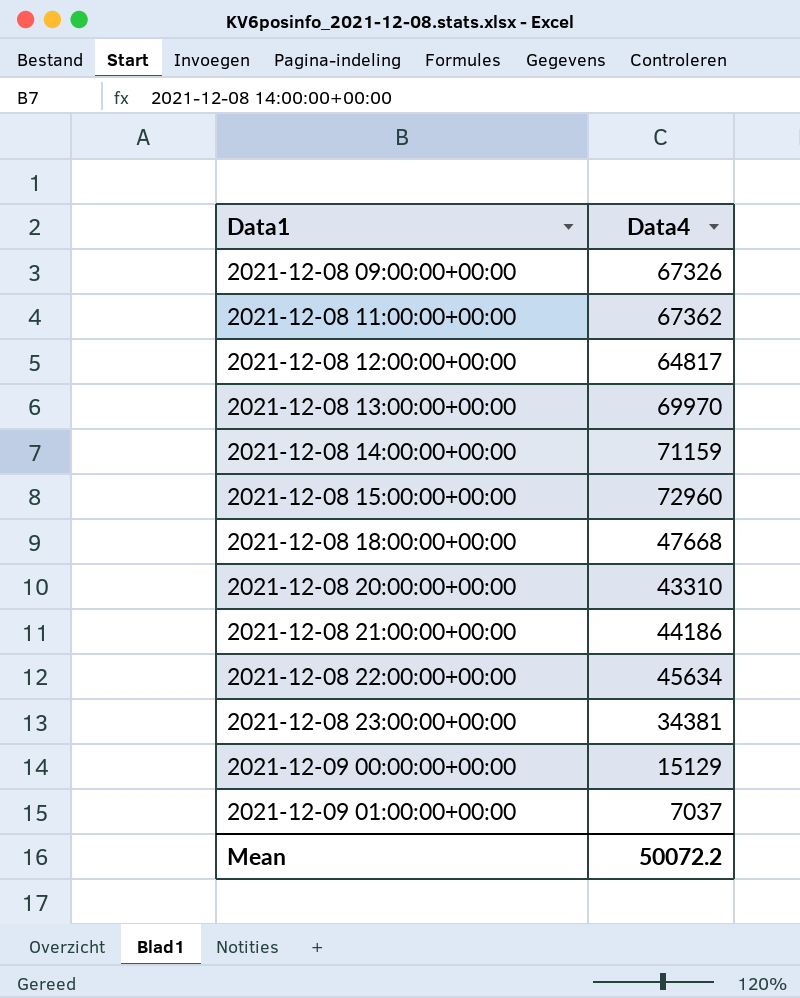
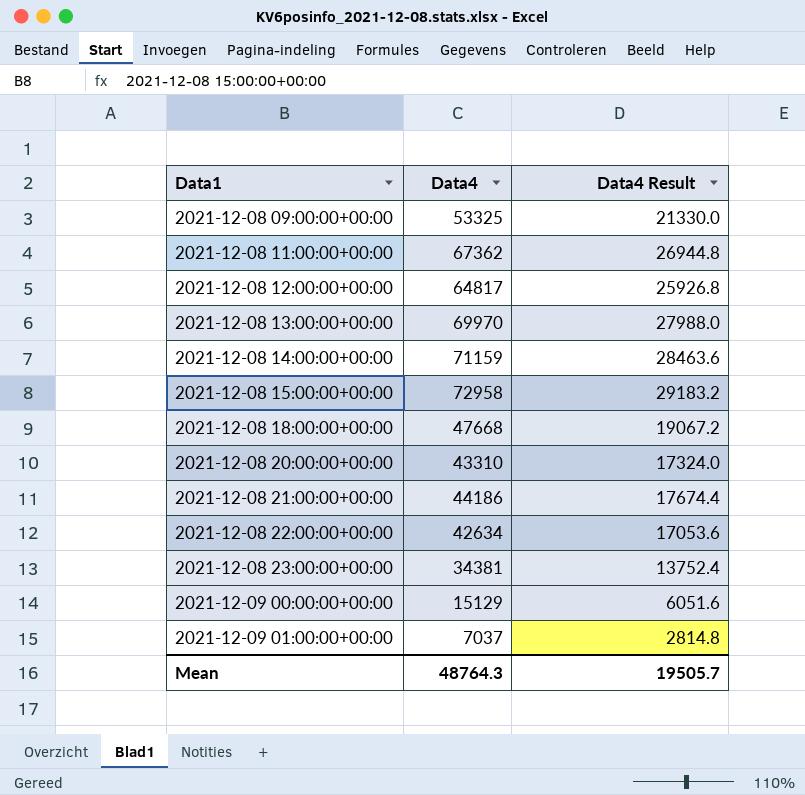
column Data4 Result | formula: none -> [Data4] * 0.4
2021-12-08 09:00:00+00:00 | Data4: 67326 -> 53325
2021-12-08 15:00:00+00:00 | Data4: 72960 -> 72958
2021-12-08 22:00:00+00:00 | Data4: 45634 -> 42634
Mean | Data4: 50072.2 -> 48764.3

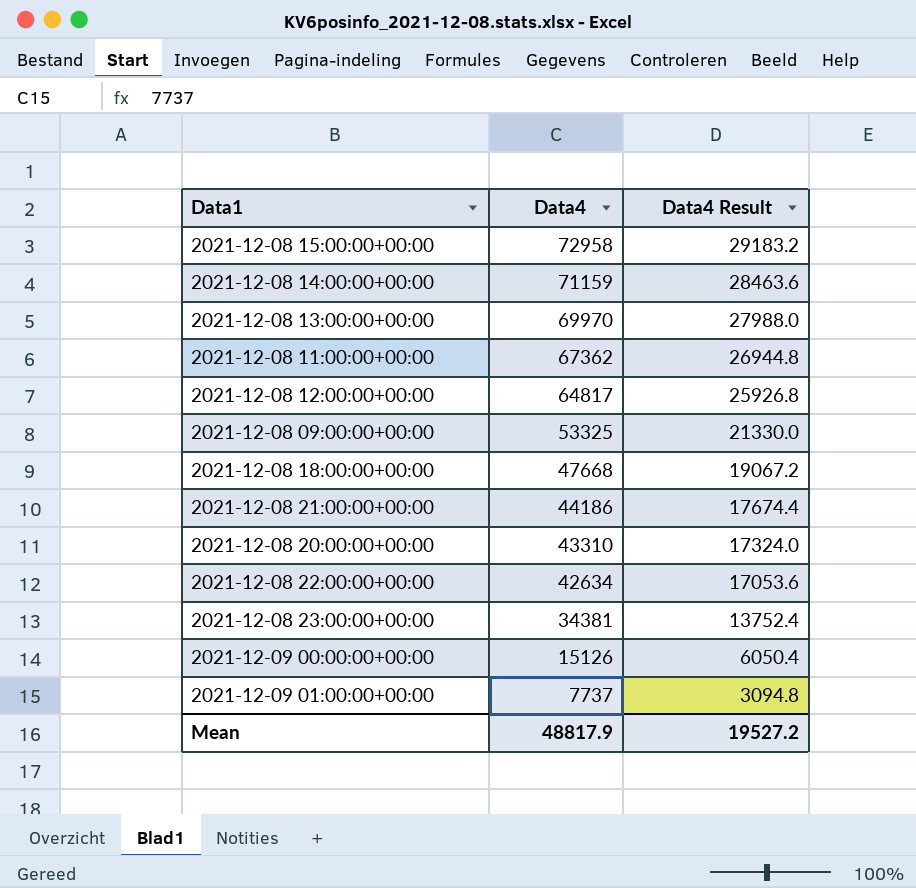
row order: Data1 ascending -> Data4 descending
2021-12-09 00:00:00+00:00 | Data4: 15129 -> 15126
2021-12-09 00:00:00+00:00 | Data4 Result: 6051.6 -> 6050.4
2021-12-09 01:00:00+00:00 | Data4: 7037 -> 7737
2021-12-09 01:00:00+00:00 | Data4 Result: 2814.8 -> 3094.8
Mean | Data4: 48764.3 -> 48817.9
Mean | Data4 Result: 19505.7 -> 19527.2

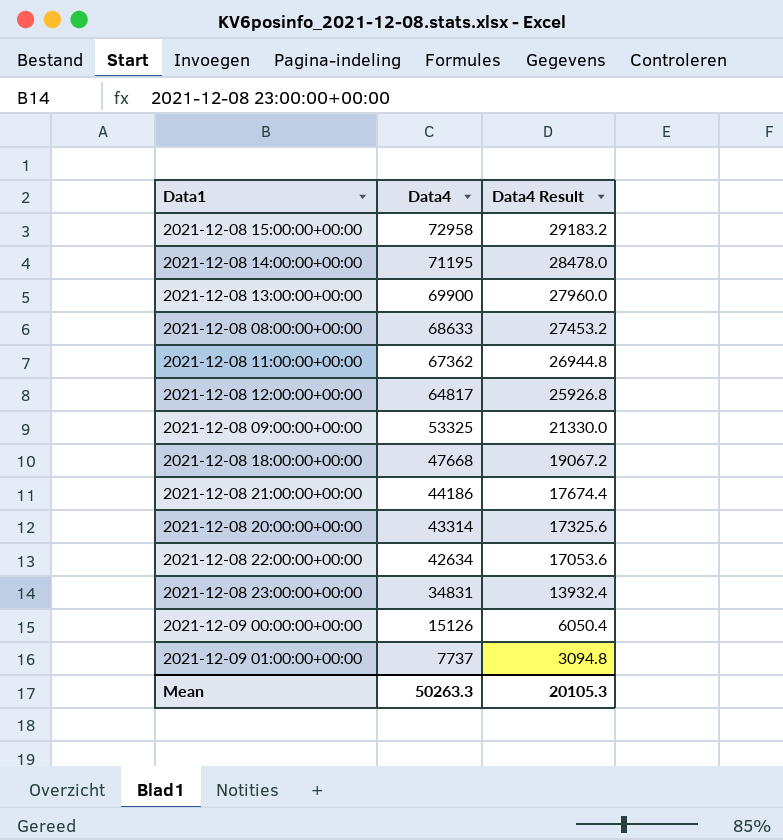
2021-12-08 14:00:00+00:00 | Data4: 71159 -> 71195
2021-12-08 14:00:00+00:00 | Data4 Result: 28463.6 -> 28478.0
2021-12-08 13:00:00+00:00 | Data4: 69970 -> 69900
2021-12-08 13:00:00+00:00 | Data4 Result: 27988.0 -> 27960.0
row 2021-12-08 08:00:00+00:00: none -> 68633 | 27453.2
2021-12-08 20:00:00+00:00 | Data4: 43310 -> 43314
2021-12-08 20:00:00+00:00 | Data4 Result: 17324.0 -> 17325.6
2021-12-08 23:00:00+00:00 | Data4: 34381 -> 34831
2021-12-08 23:00:00+00:00 | Data4 Result: 13752.4 -> 13932.4
Mean | Data4: 48817.9 -> 50263.3
Mean | Data4 Result: 19527.2 -> 20105.3

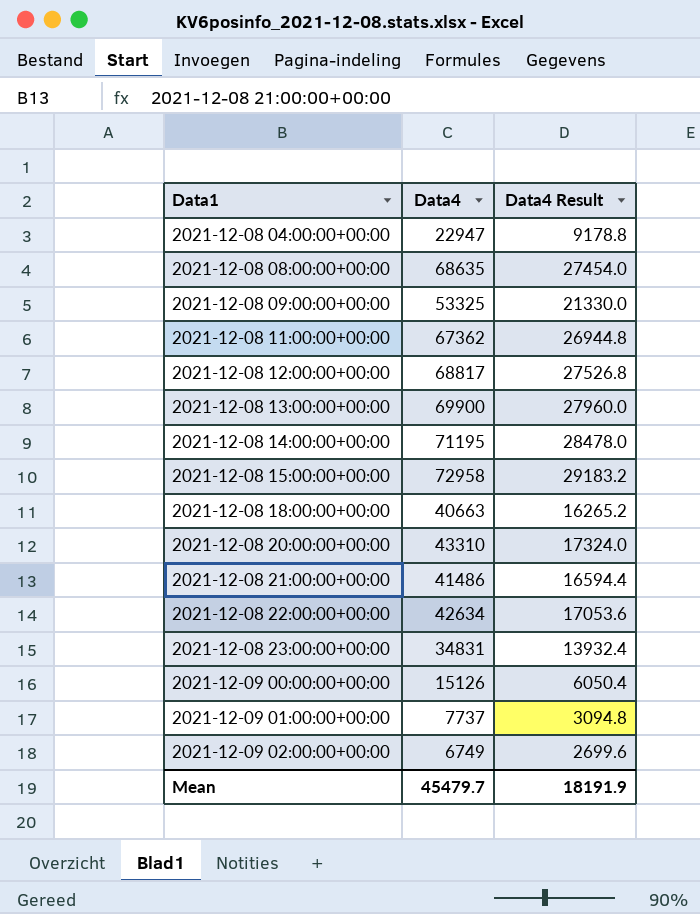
row order: Data4 descending -> Data1 ascending
row 2021-12-08 04:00:00+00:00: none -> 22947 | 9178.8
2021-12-08 08:00:00+00:00 | Data4: 68633 -> 68635
2021-12-08 08:00:00+00:00 | Data4 Result: 27453.2 -> 27454.0
2021-12-08 12:00:00+00:00 | Data4: 64817 -> 68817
2021-12-08 12:00:00+00:00 | Data4 Result: 25926.8 -> 27526.8
2021-12-08 18:00:00+00:00 | Data4: 47668 -> 40663
2021-12-08 18:00:00+00:00 | Data4 Result: 19067.2 -> 16265.2
2021-12-08 20:00:00+00:00 | Data4: 43314 -> 43310
2021-12-08 20:00:00+00:00 | Data4 Result: 17325.6 -> 17324.0
2021-12-08 21:00:00+00:00 | Data4: 44186 -> 41486
2021-12-08 21:00:00+00:00 | Data4 Result: 17674.4 -> 16594.4
row 2021-12-09 02:00:00+00:00: none -> 6749 | 2699.6
Mean | Data4: 50263.3 -> 45479.7
Mean | Data4 Result: 20105.3 -> 18191.9

